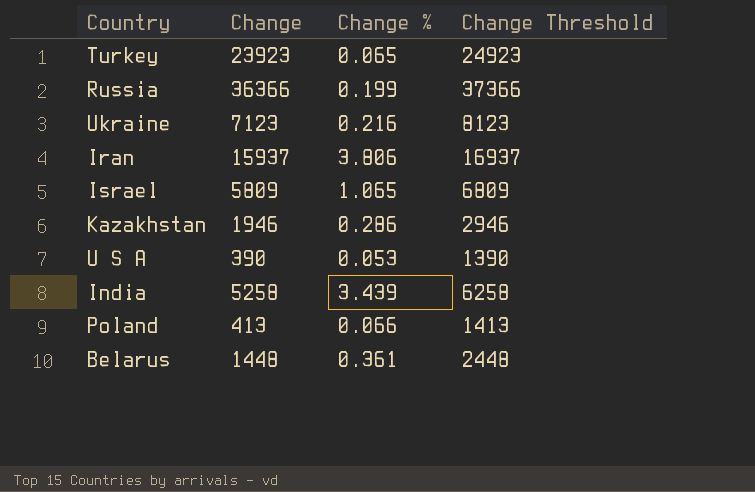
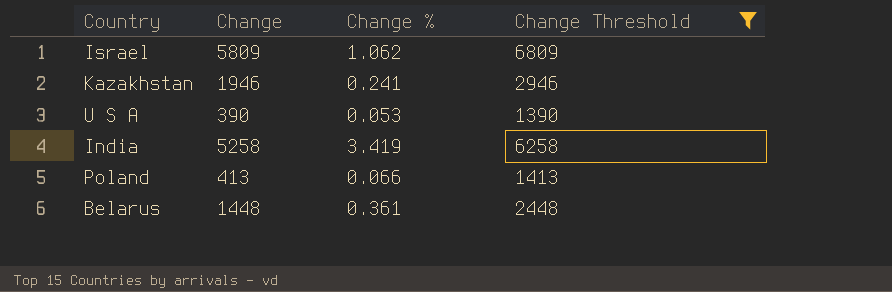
filter: none -> Change Threshold <= 6809
Israel | Change %: 1.065 -> 1.062
Kazakhstan | Change %: 0.286 -> 0.241
India | Change %: 3.439 -> 3.419

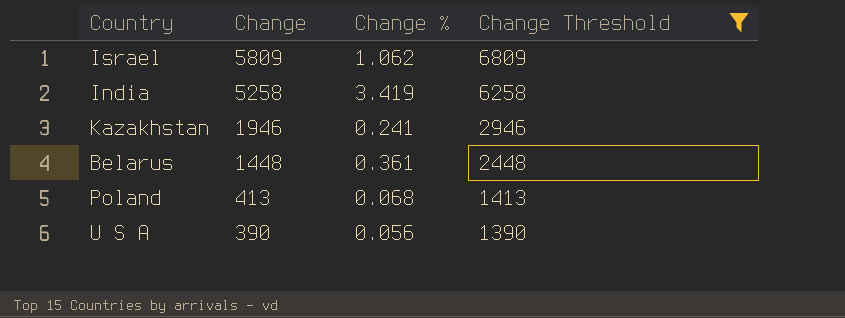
row order: none -> Change descending
Poland | Change %: 0.066 -> 0.068
U S A | Change %: 0.053 -> 0.056

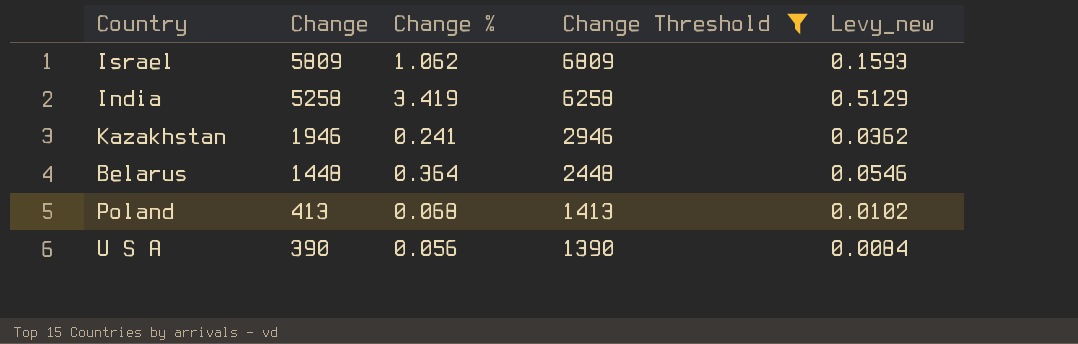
column Levy_new | formula: none -> [Change %] * 0.15
Belarus | Change %: 0.361 -> 0.364

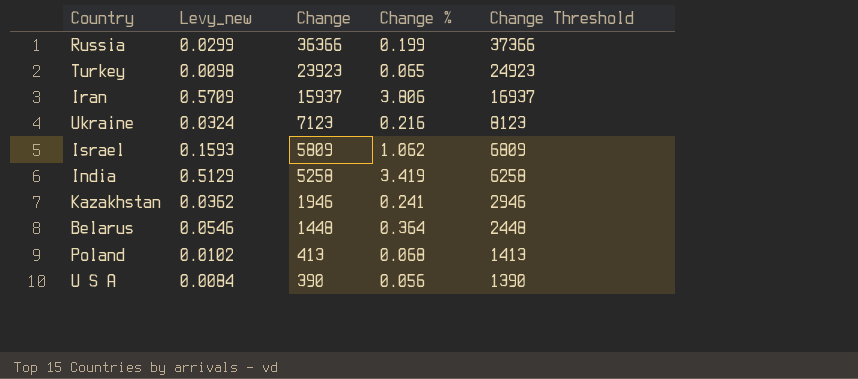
filter: Change Threshold <= 6809 -> none
column Levy_new | position: 5 -> 2

